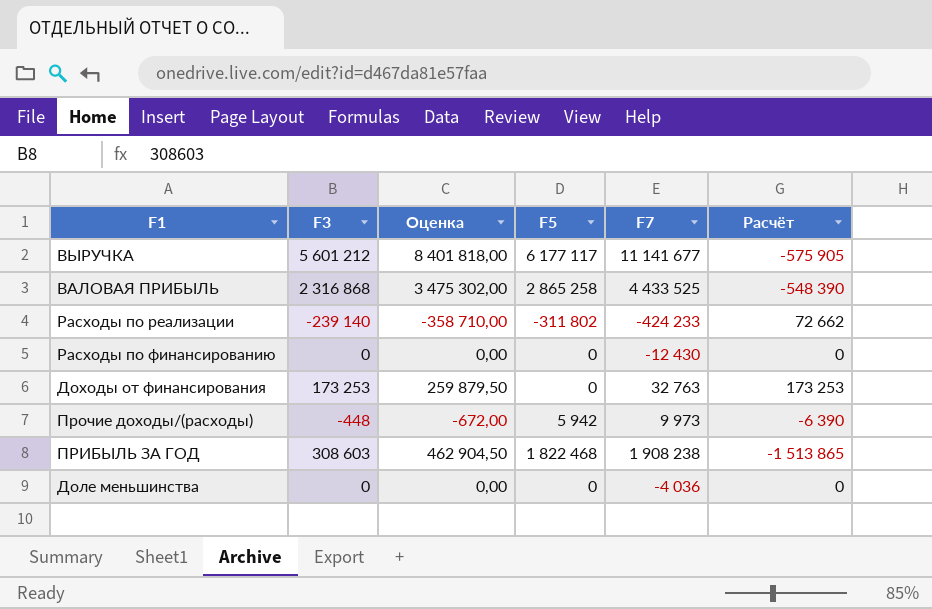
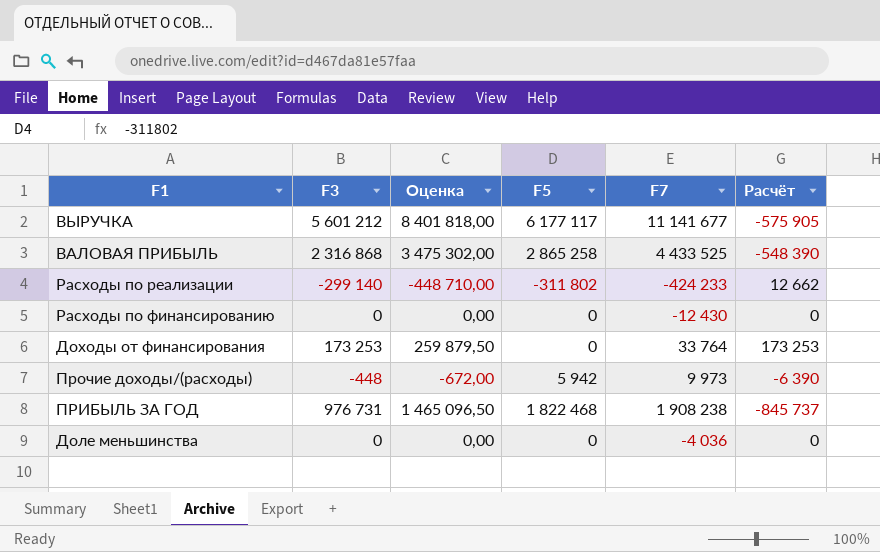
Расходы по реализации | F3: -239 140 -> -299 140
Расходы по реализации | Оценка: -358 710,00 -> -448 710,00
Расходы по реализации | Расчёт: 72 662 -> 12 662
Доходы от финансирования | F7: 32 763 -> 33 764
ПРИБЫЛЬ ЗА ГОД | F3: 308 603 -> 976 731
ПРИБЫЛЬ ЗА ГОД | Оценка: 462 904,50 -> 1 465 096,50
ПРИБЫЛЬ ЗА ГОД | Расчёт: -1 513 865 -> -845 737

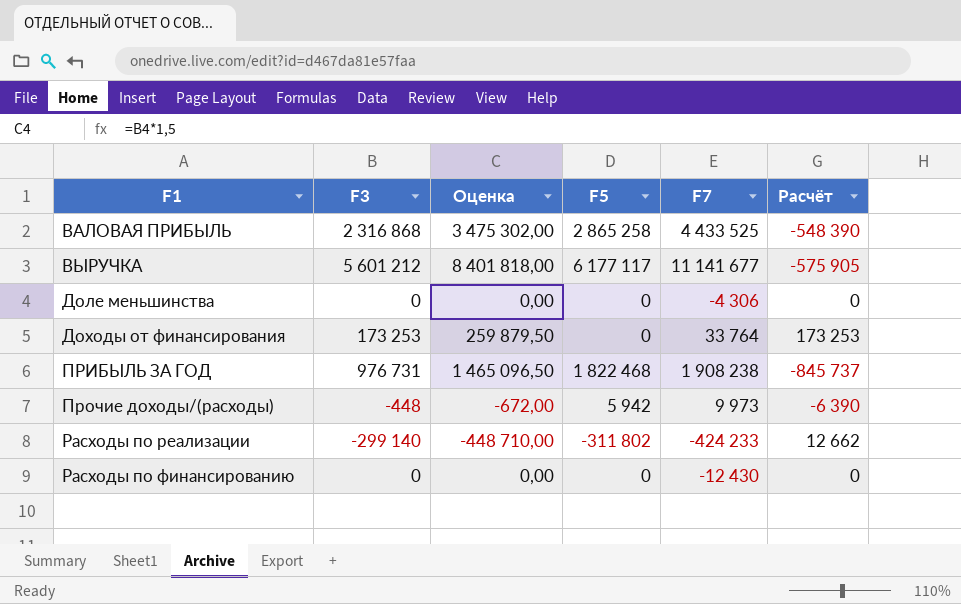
row order: none -> F1 ascending
Доле меньшинства | F7: -4 036 -> -4 306

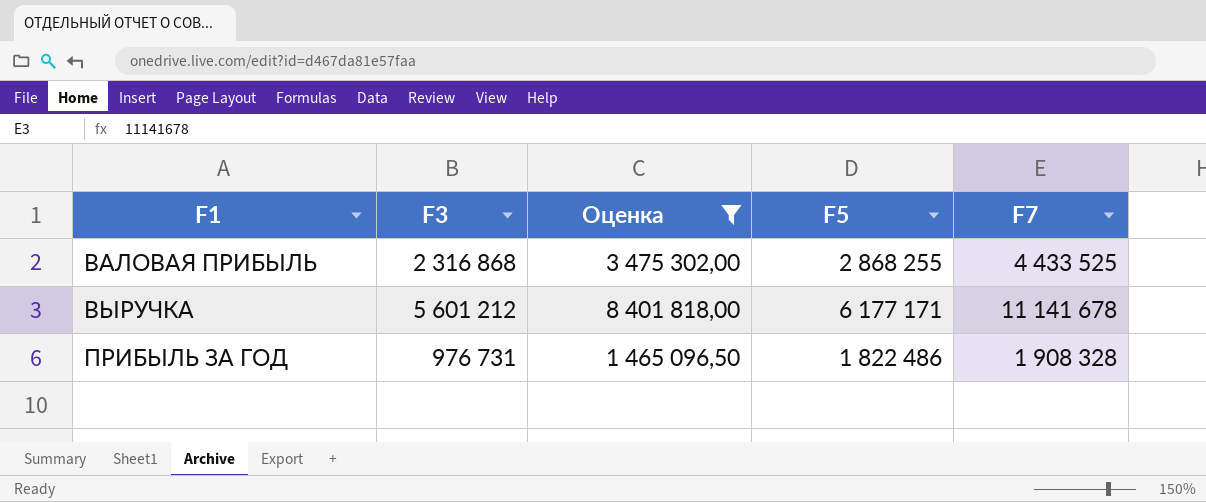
filter: none -> Оценка >= 1 465 096,50
column Расчёт | formula: [F3] - [F5] -> none
ВАЛОВАЯ ПРИБЫЛЬ | F5: 2 865 258 -> 2 868 255
ВЫРУЧКА | F5: 6 177 117 -> 6 177 171
ВЫРУЧКА | F7: 11 141 677 -> 11 141 678
ПРИБЫЛЬ ЗА ГОД | F5: 1 822 468 -> 1 822 486
ПРИБЫЛЬ ЗА ГОД | F7: 1 908 238 -> 1 908 328

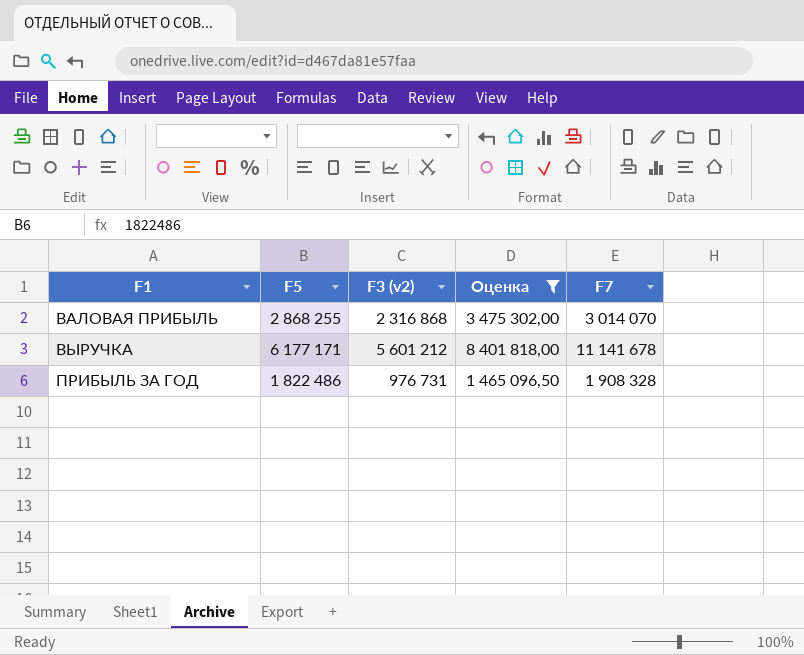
column F5 | position: 4 -> 2
column name: F3 -> F3 (v2)
ВАЛОВАЯ ПРИБЫЛЬ | F7: 4 433 525 -> 3 014 070

